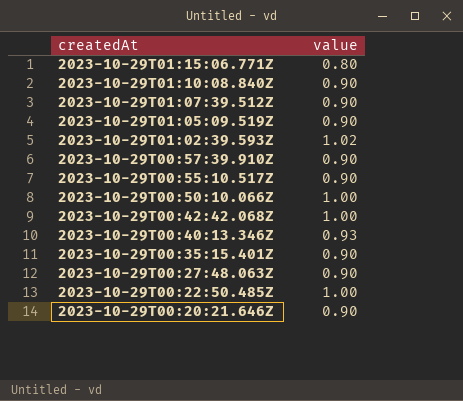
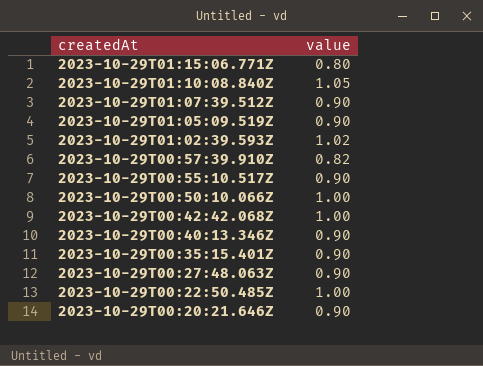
2023-10-29T01:10:08.840Z | value: 0.90 -> 1.05
2023-10-29T00:57:39.910Z | value: 0.90 -> 0.82
2023-10-29T00:40:13.346Z | value: 0.93 -> 0.90

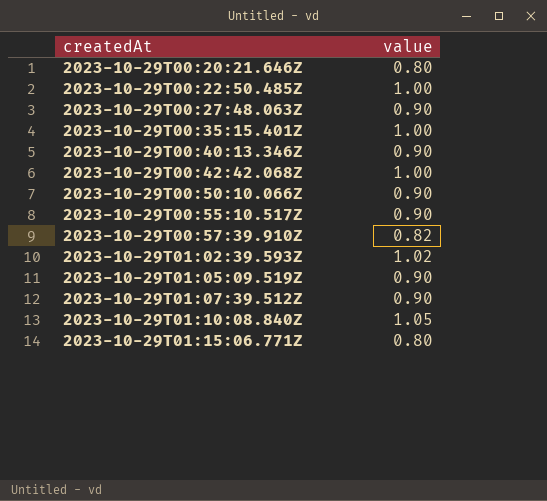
row order: createdAt descending -> createdAt ascending
2023-10-29T00:20:21.646Z | value: 0.90 -> 0.80
2023-10-29T00:35:15.401Z | value: 0.90 -> 1.00
2023-10-29T00:50:10.066Z | value: 1.00 -> 0.90

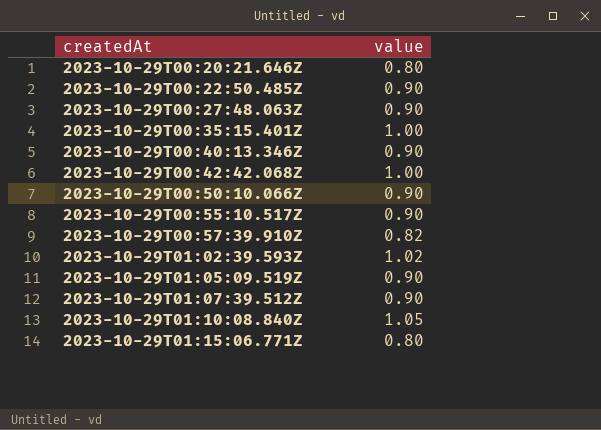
2023-10-29T00:22:50.485Z | value: 1.00 -> 0.90

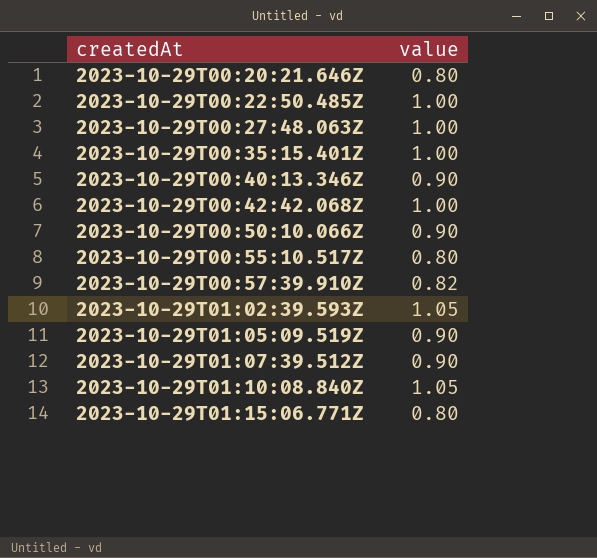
2023-10-29T00:22:50.485Z | value: 0.90 -> 1.00
2023-10-29T00:27:48.063Z | value: 0.90 -> 1.00
2023-10-29T00:55:10.517Z | value: 0.90 -> 0.80
2023-10-29T01:02:39.593Z | value: 1.02 -> 1.05

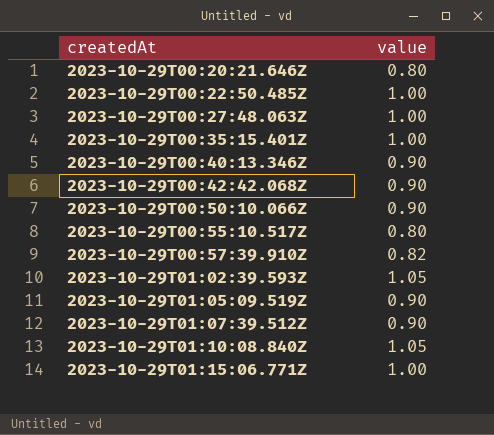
2023-10-29T00:42:42.068Z | value: 1.00 -> 0.90
2023-10-29T01:15:06.771Z | value: 0.80 -> 1.00

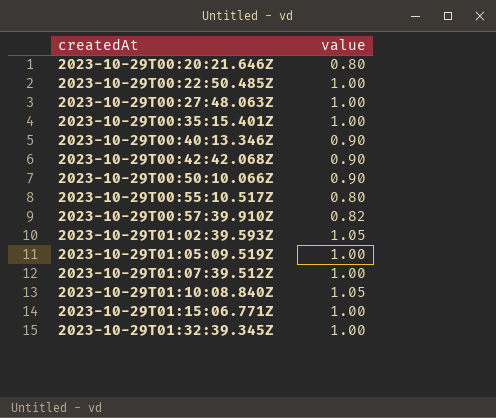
2023-10-29T01:05:09.519Z | value: 0.90 -> 1.00
2023-10-29T01:07:39.512Z | value: 0.90 -> 1.00
row 2023-10-29T01:32:39.345Z: none -> 1.00

